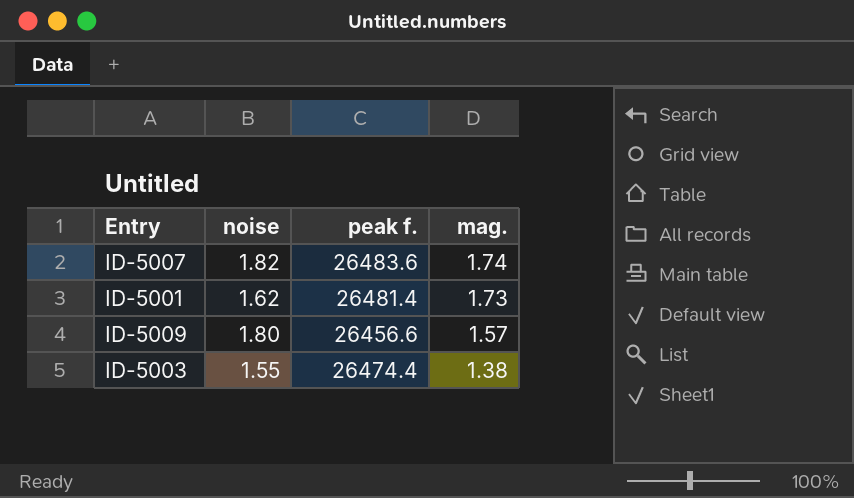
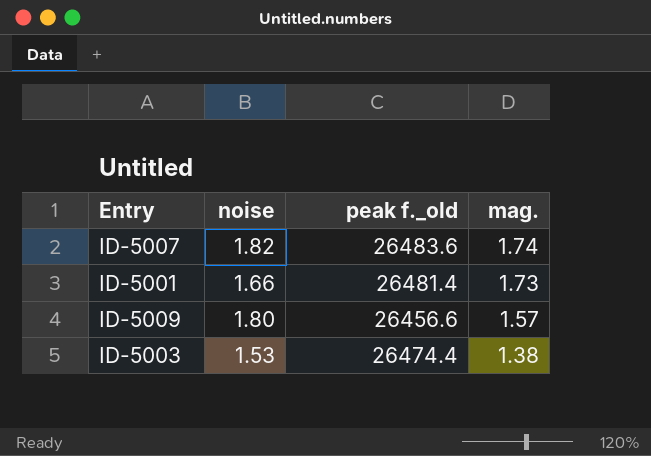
column name: peak f. -> peak f._old
ID-5001 | noise: 1.62 -> 1.66
ID-5003 | noise: 1.55 -> 1.53

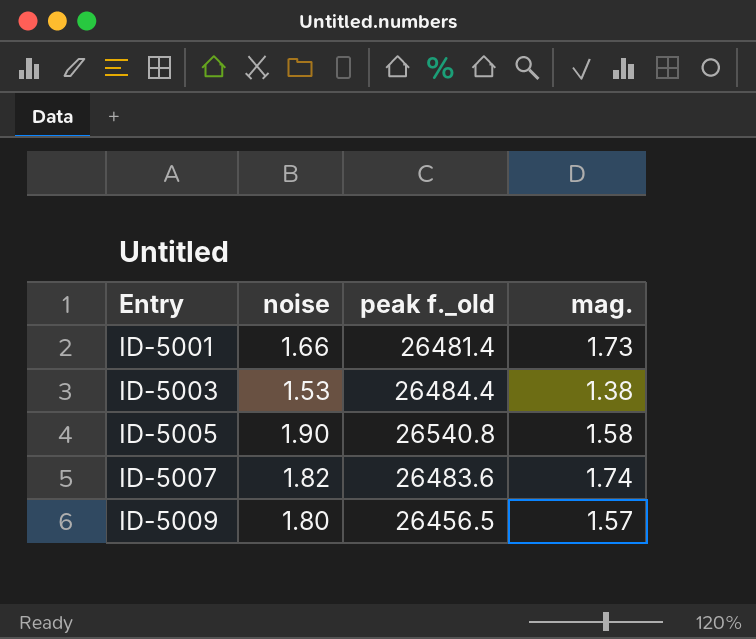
row order: mag. descending -> Entry ascending
ID-5003 | peak f._old: 26474.4 -> 26484.4
row ID-5005: none -> 1.90 | 26540.8 | 1.58
ID-5009 | peak f._old: 26456.6 -> 26456.5

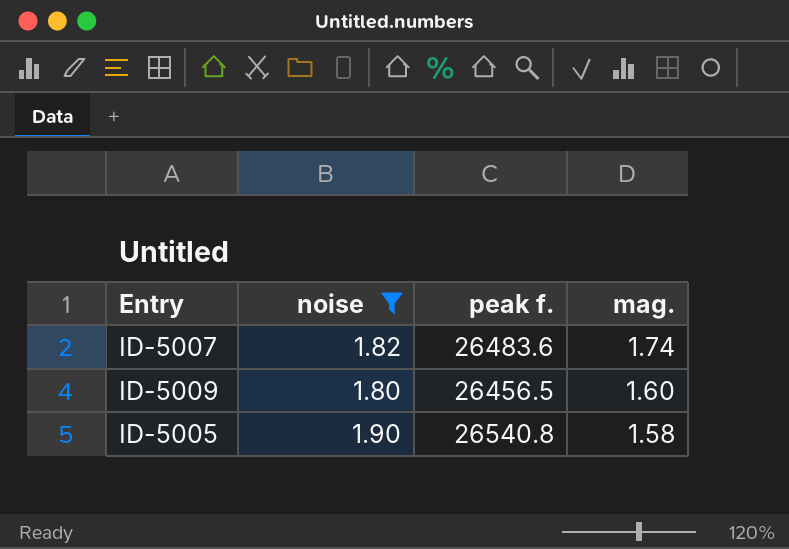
filter: none -> noise >= 1.80
row order: Entry ascending -> mag. descending
column name: peak f._old -> peak f.
ID-5009 | mag.: 1.57 -> 1.60

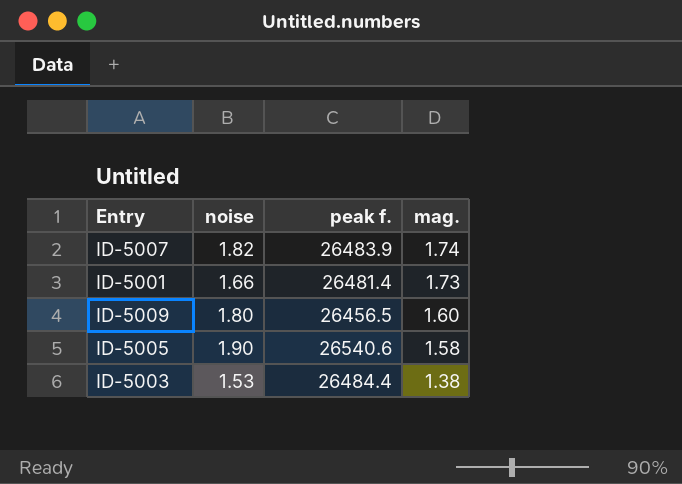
filter: noise >= 1.80 -> none
ID-5007 | peak f.: 26483.6 -> 26483.9
ID-5005 | peak f.: 26540.8 -> 26540.6

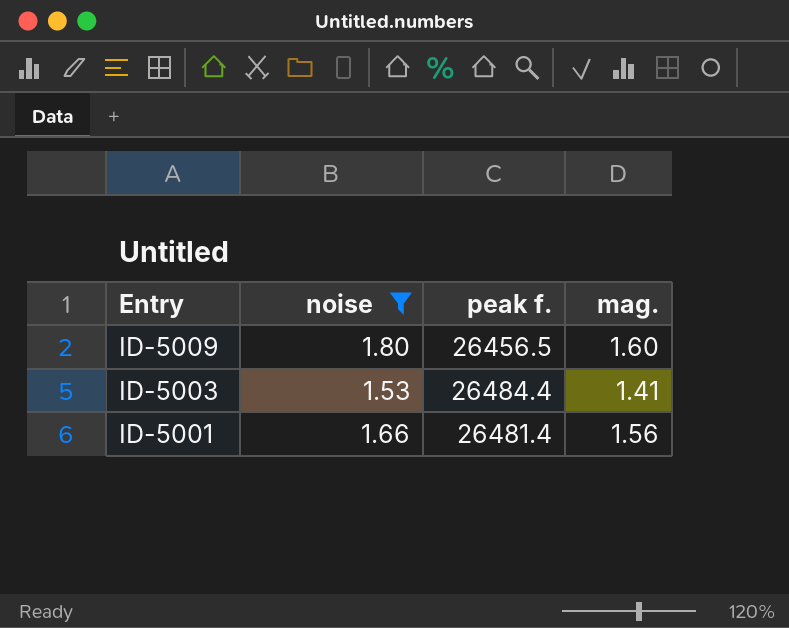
filter: none -> noise <= 1.80
row order: mag. descending -> Entry descending
ID-5003 | mag.: 1.38 -> 1.41
ID-5001 | mag.: 1.73 -> 1.56

